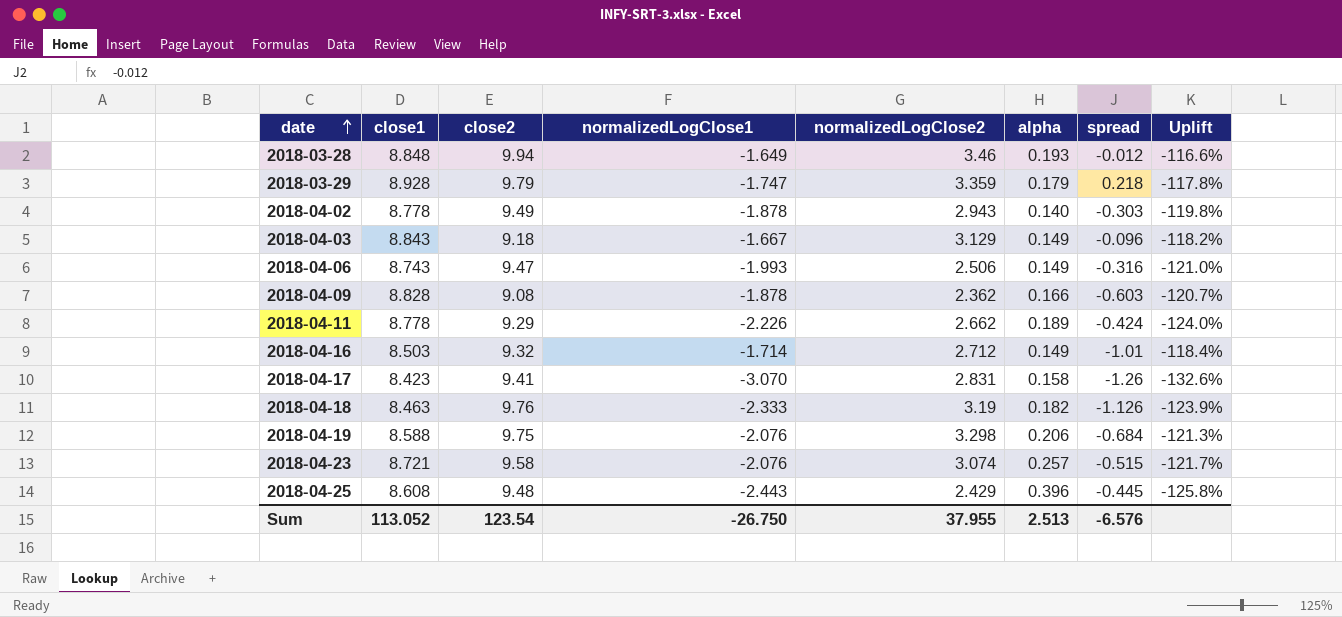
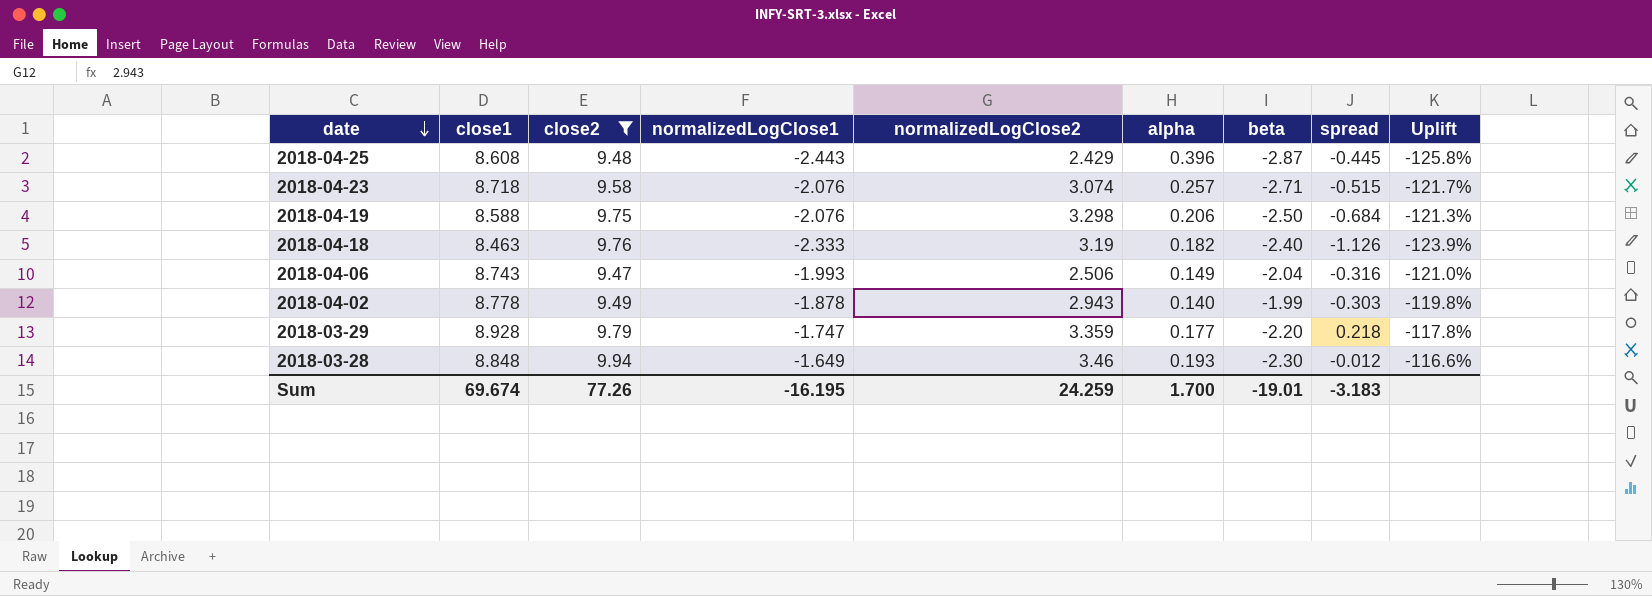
filter: none -> close2 >= 9.47
row order: date ascending -> date descending
column beta | position: none -> 7
2018-04-23 | close1: 8.721 -> 8.718
2018-03-29 | alpha: 0.179 -> 0.177
Sum | close1: 113.052 -> 69.674
Sum | close2: 123.54 -> 77.26
Sum | normalizedLogClose1: -26.750 -> -16.195
Sum | normalizedLogClose2: 37.955 -> 24.259
Sum | alpha: 2.513 -> 1.700
Sum | spread: -6.576 -> -3.183

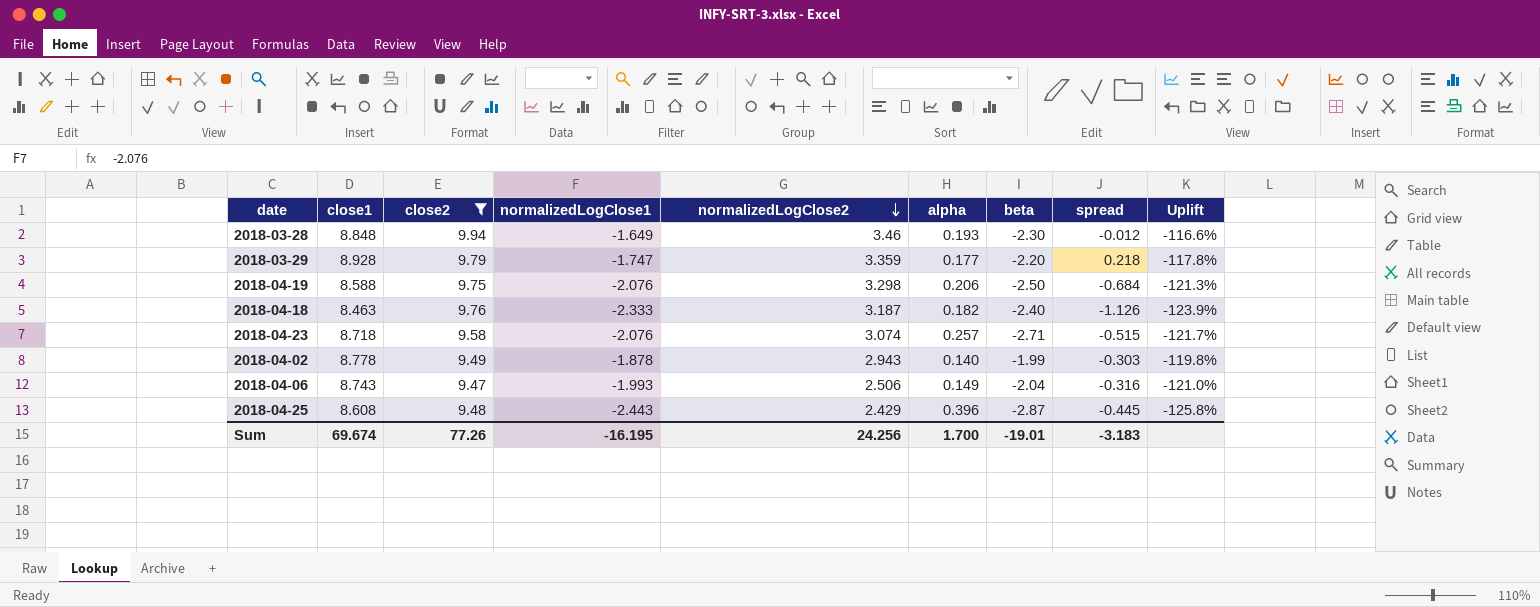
row order: date descending -> normalizedLogClose2 descending
2018-04-18 | normalizedLogClose2: 3.19 -> 3.187
Sum | normalizedLogClose2: 24.259 -> 24.256

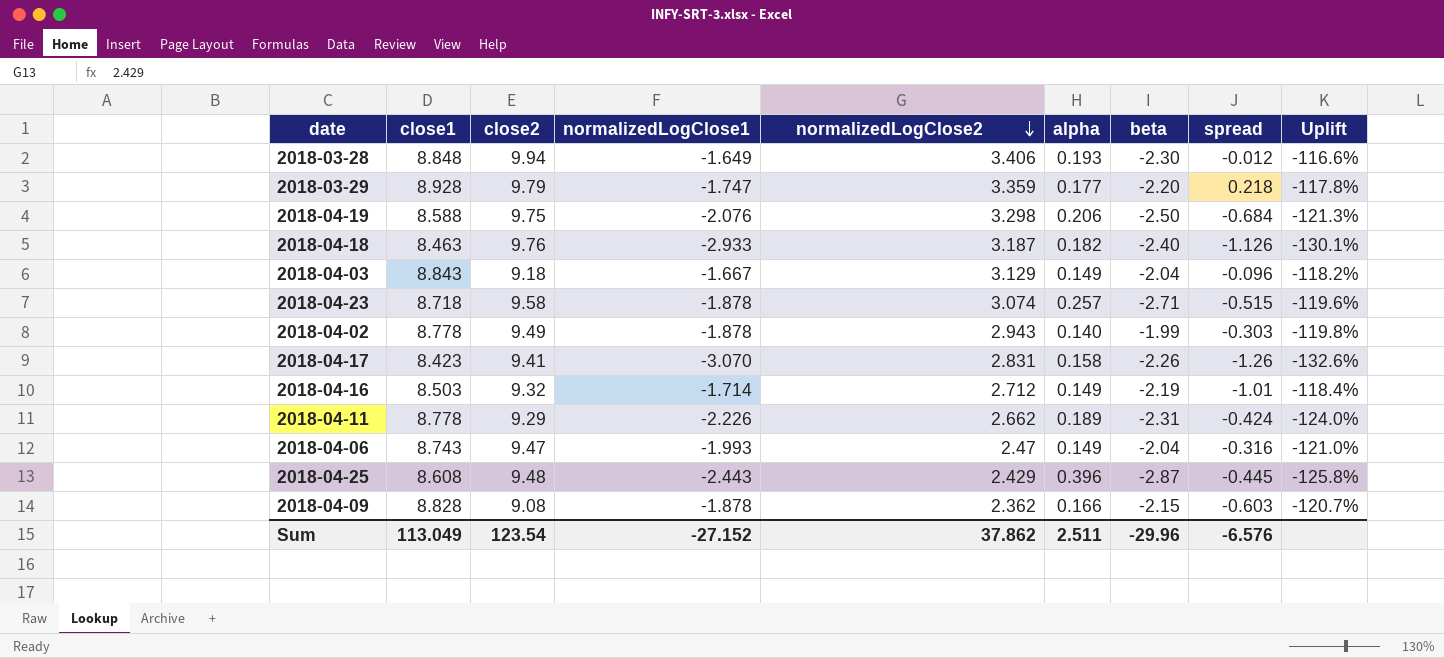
filter: close2 >= 9.47 -> none
2018-03-28 | normalizedLogClose2: 3.46 -> 3.406
2018-04-18 | normalizedLogClose1: -2.333 -> -2.933
2018-04-18 | Uplift: -123.9% -> -130.1%
2018-04-23 | normalizedLogClose1: -2.076 -> -1.878
2018-04-23 | Uplift: -121.7% -> -119.6%
2018-04-06 | normalizedLogClose2: 2.506 -> 2.47
Sum | close1: 69.674 -> 113.049
Sum | close2: 77.26 -> 123.54
Sum | normalizedLogClose1: -16.195 -> -27.152
Sum | normalizedLogClose2: 24.256 -> 37.862
Sum | alpha: 1.700 -> 2.511
Sum | beta: -19.01 -> -29.96
Sum | spread: -3.183 -> -6.576

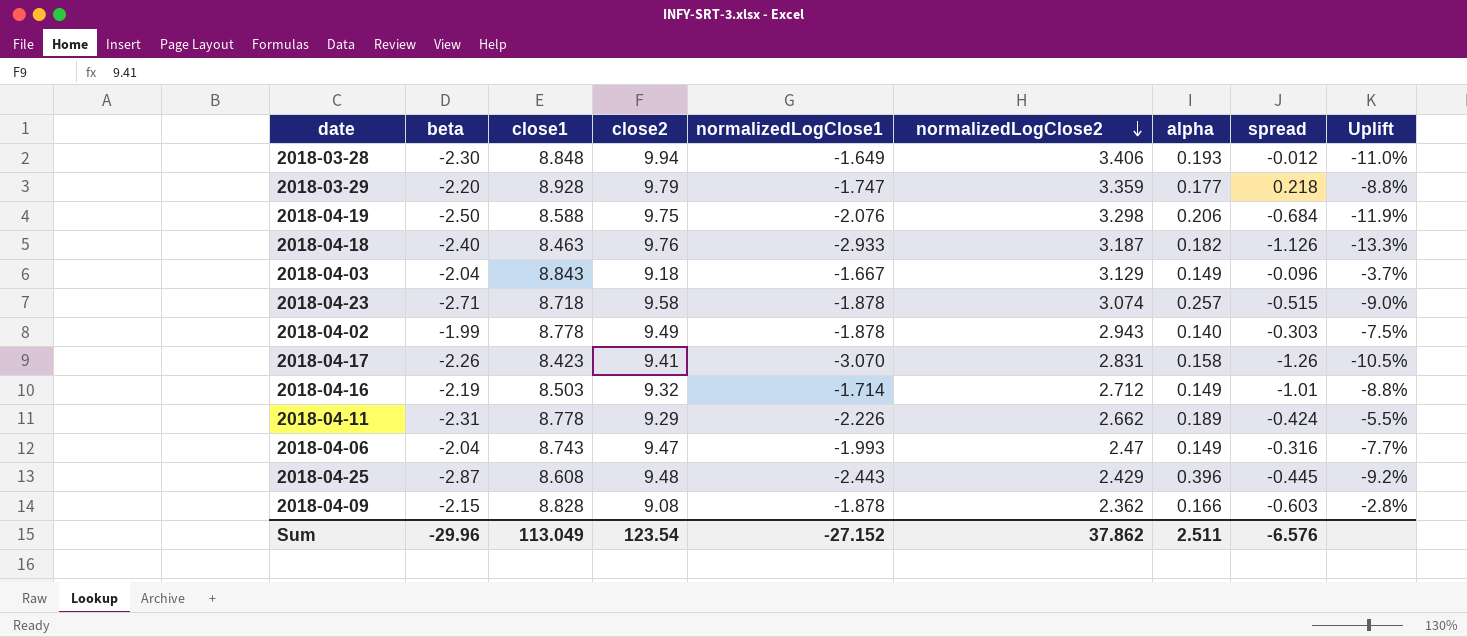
column beta | position: 7 -> 2
column Uplift | formula: ([normalizedLogClose1] - [close2]) / [close2] -> ([close1] - [close2]) / [close2]

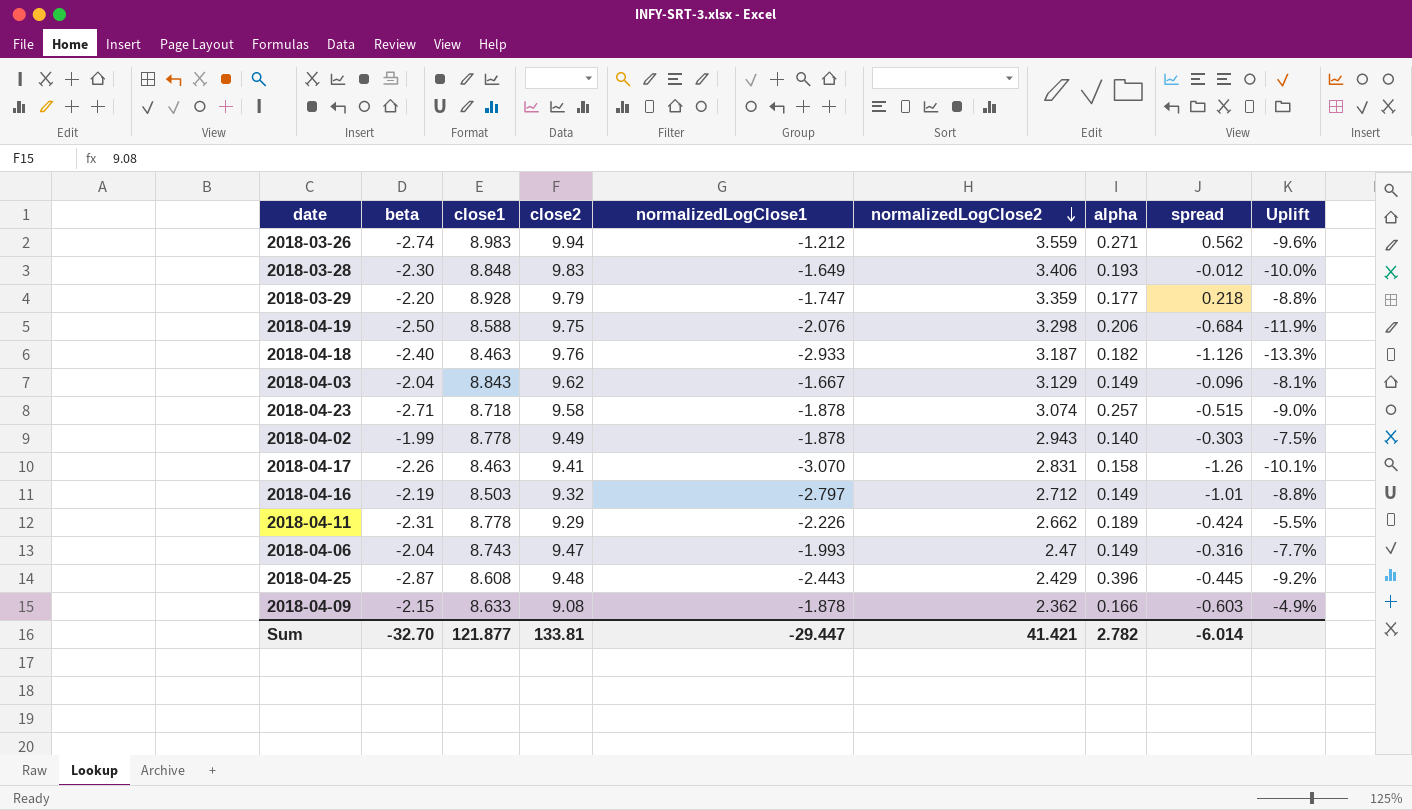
row 2018-03-26: none -> -2.74 | 8.983 | 9.94 | -1.212 | 3.559 | 0.271 | 0.562 | -9.6%
2018-03-28 | close2: 9.94 -> 9.83
2018-03-28 | Uplift: -11.0% -> -10.0%
2018-04-03 | close2: 9.18 -> 9.62
2018-04-03 | Uplift: -3.7% -> -8.1%
2018-04-17 | close1: 8.423 -> 8.463
2018-04-17 | Uplift: -10.5% -> -10.1%
2018-04-16 | normalizedLogClose1: -1.714 -> -2.797
2018-04-09 | close1: 8.828 -> 8.633
2018-04-09 | Uplift: -2.8% -> -4.9%
Sum | beta: -29.96 -> -32.70
Sum | close1: 113.049 -> 121.877
Sum | close2: 123.54 -> 133.81
Sum | normalizedLogClose1: -27.152 -> -29.447
Sum | normalizedLogClose2: 37.862 -> 41.421
Sum | alpha: 2.511 -> 2.782
Sum | spread: -6.576 -> -6.014

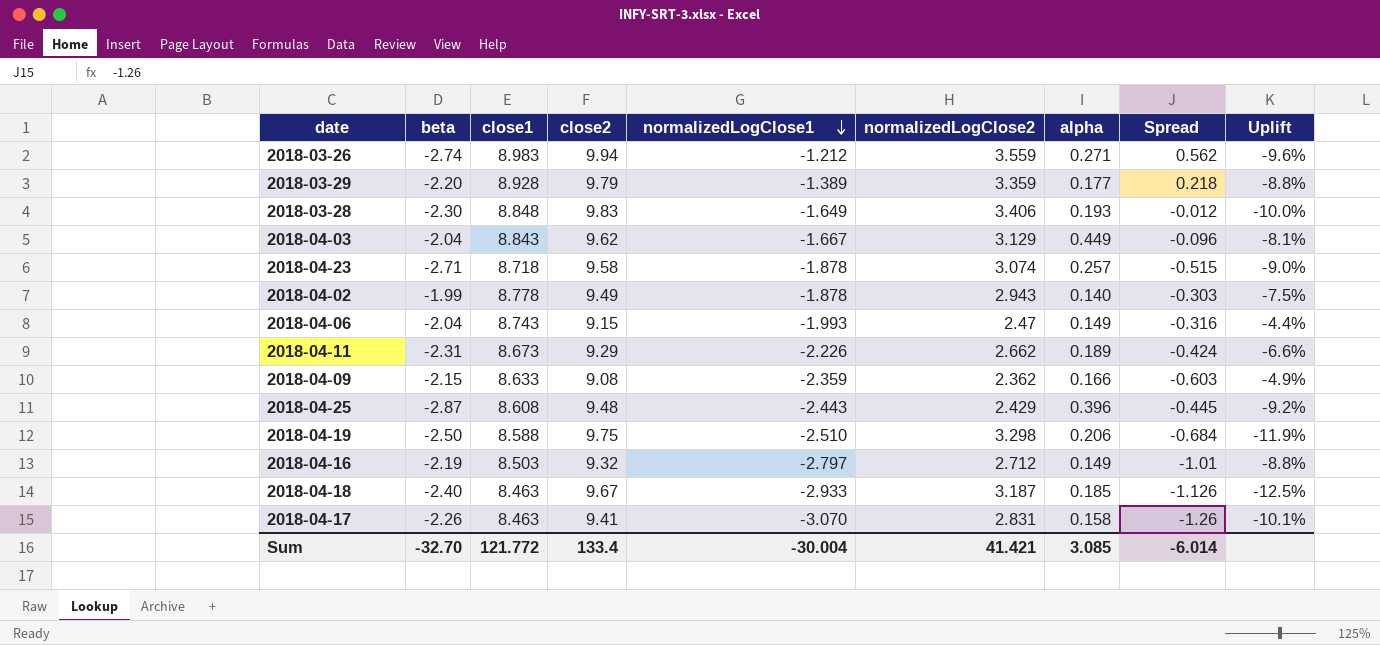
row order: normalizedLogClose2 descending -> normalizedLogClose1 descending
column name: spread -> Spread
2018-03-29 | normalizedLogClose1: -1.747 -> -1.389
2018-04-03 | alpha: 0.149 -> 0.449
2018-04-06 | close2: 9.47 -> 9.15
2018-04-06 | Uplift: -7.7% -> -4.4%
2018-04-11 | close1: 8.778 -> 8.673
2018-04-11 | Uplift: -5.5% -> -6.6%
2018-04-09 | normalizedLogClose1: -1.878 -> -2.359
2018-04-19 | normalizedLogClose1: -2.076 -> -2.510
2018-04-18 | close2: 9.76 -> 9.67
2018-04-18 | alpha: 0.182 -> 0.185
2018-04-18 | Uplift: -13.3% -> -12.5%
Sum | close1: 121.877 -> 121.772
Sum | close2: 133.81 -> 133.4
Sum | normalizedLogClose1: -29.447 -> -30.004
Sum | alpha: 2.782 -> 3.085

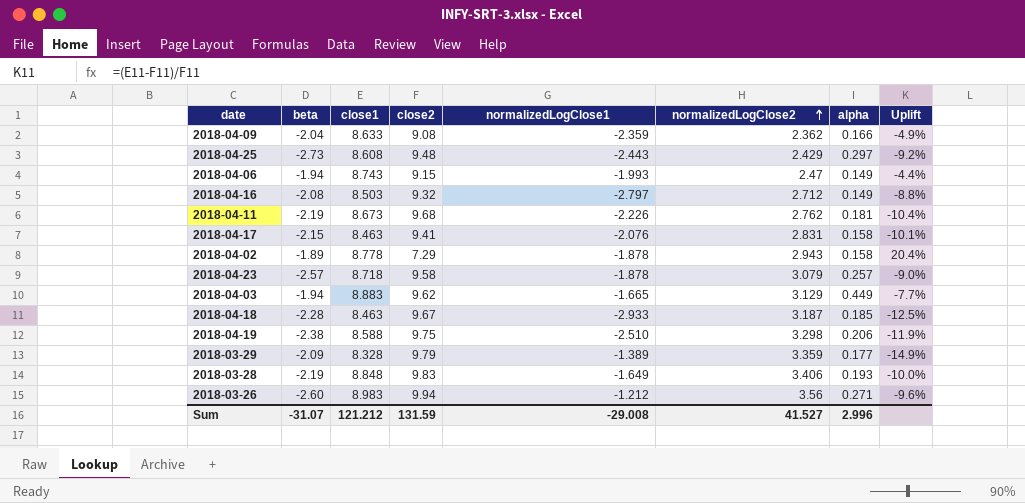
row order: normalizedLogClose1 descending -> normalizedLogClose2 ascending
column Spread | position: 8 -> none
2018-04-09 | beta: -2.15 -> -2.04
2018-04-25 | beta: -2.87 -> -2.73
2018-04-25 | alpha: 0.396 -> 0.297
2018-04-06 | beta: -2.04 -> -1.94
2018-04-16 | beta: -2.19 -> -2.08
2018-04-11 | beta: -2.31 -> -2.19
2018-04-11 | close2: 9.29 -> 9.68
2018-04-11 | normalizedLogClose2: 2.662 -> 2.762
2018-04-11 | alpha: 0.189 -> 0.181
2018-04-11 | Uplift: -6.6% -> -10.4%
2018-04-17 | beta: -2.26 -> -2.15
2018-04-17 | normalizedLogClose1: -3.070 -> -2.076
2018-04-02 | beta: -1.99 -> -1.89
2018-04-02 | close2: 9.49 -> 7.29
2018-04-02 | alpha: 0.140 -> 0.158
2018-04-02 | Uplift: -7.5% -> 20.4%
2018-04-23 | beta: -2.71 -> -2.57
2018-04-23 | normalizedLogClose2: 3.074 -> 3.079
2018-04-03 | beta: -2.04 -> -1.94
2018-04-03 | close1: 8.843 -> 8.883
2018-04-03 | normalizedLogClose1: -1.667 -> -1.665
2018-04-03 | Uplift: -8.1% -> -7.7%
2018-04-18 | beta: -2.40 -> -2.28
2018-04-19 | beta: -2.50 -> -2.38
2018-03-29 | beta: -2.20 -> -2.09
2018-03-29 | close1: 8.928 -> 8.328
2018-03-29 | Uplift: -8.8% -> -14.9%
2018-03-28 | beta: -2.30 -> -2.19
2018-03-26 | beta: -2.74 -> -2.60
2018-03-26 | normalizedLogClose2: 3.559 -> 3.56
Sum | beta: -32.70 -> -31.07
Sum | close1: 121.772 -> 121.212
Sum | close2: 133.4 -> 131.59
Sum | normalizedLogClose1: -30.004 -> -29.008
Sum | normalizedLogClose2: 41.421 -> 41.527
Sum | alpha: 3.085 -> 2.996

